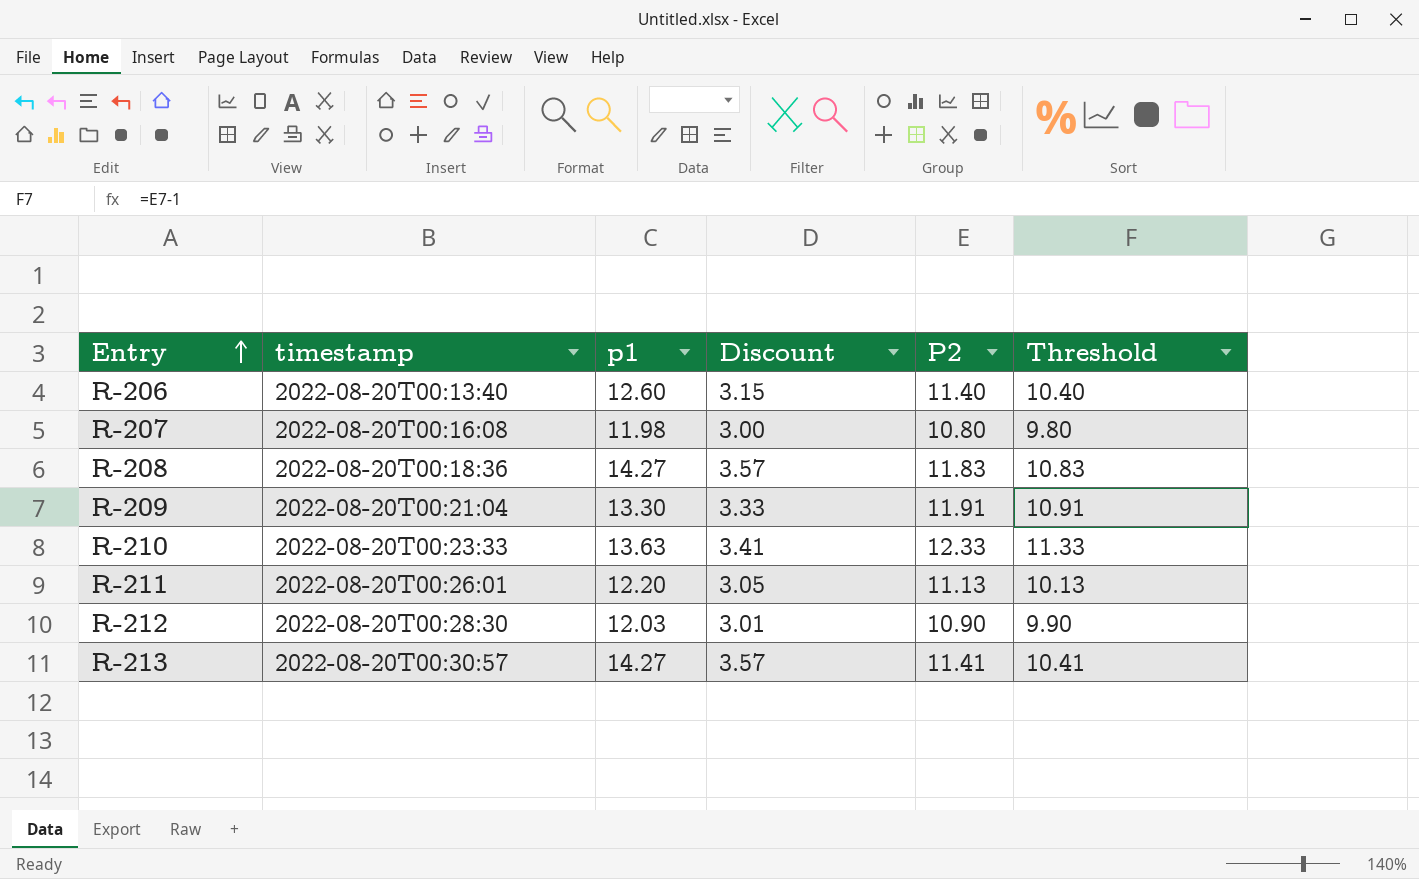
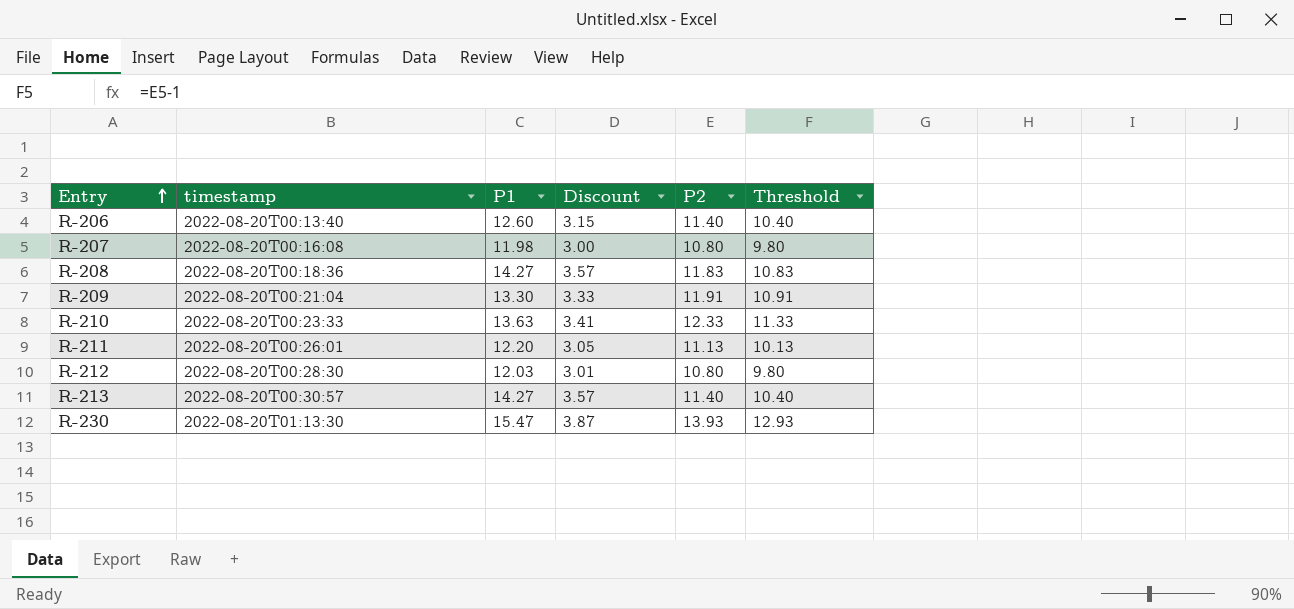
column name: p1 -> P1
R-212 | P2: 10.90 -> 10.80
R-212 | Threshold: 9.90 -> 9.80
R-213 | P2: 11.41 -> 11.40
R-213 | Threshold: 10.41 -> 10.40
row R-230: none -> 2022-08-20T01:13:30 | 15.47 | 3.87 | 13.93 | 12.93

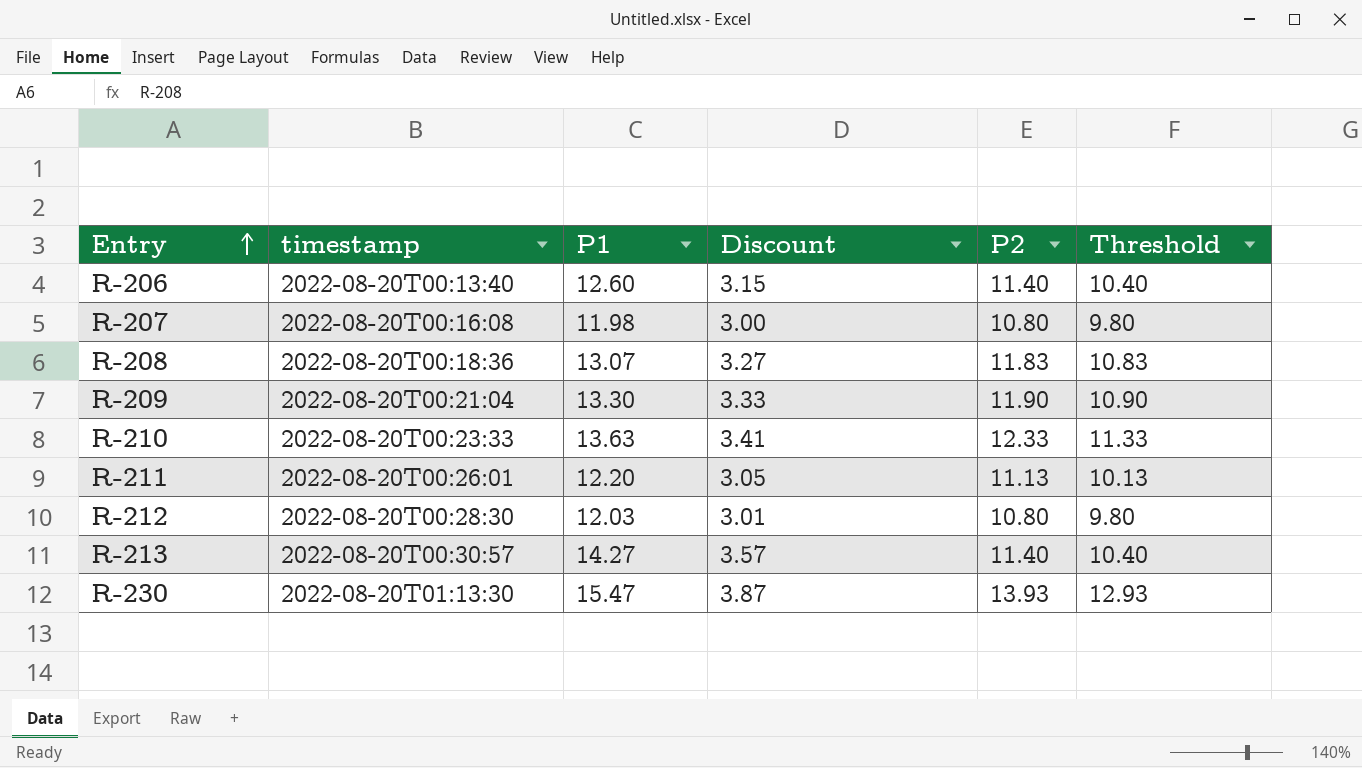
R-208 | P1: 14.27 -> 13.07
R-208 | Discount: 3.57 -> 3.27
R-209 | P2: 11.91 -> 11.90
R-209 | Threshold: 10.91 -> 10.90

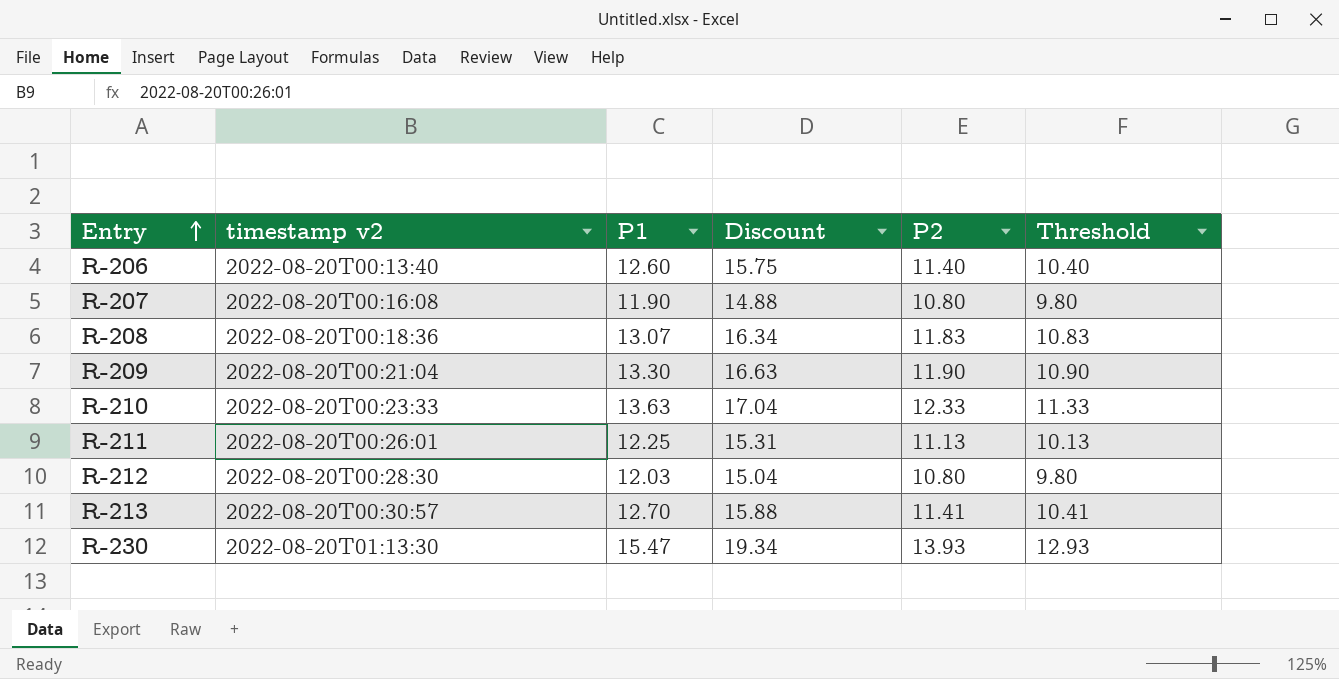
column name: timestamp -> timestamp v2
column Discount | formula: [P1] * 0.25 -> [P1] * 1.25
R-207 | P1: 11.98 -> 11.90
R-211 | P1: 12.20 -> 12.25
R-213 | P1: 14.27 -> 12.70
R-213 | P2: 11.40 -> 11.41
R-213 | Threshold: 10.40 -> 10.41

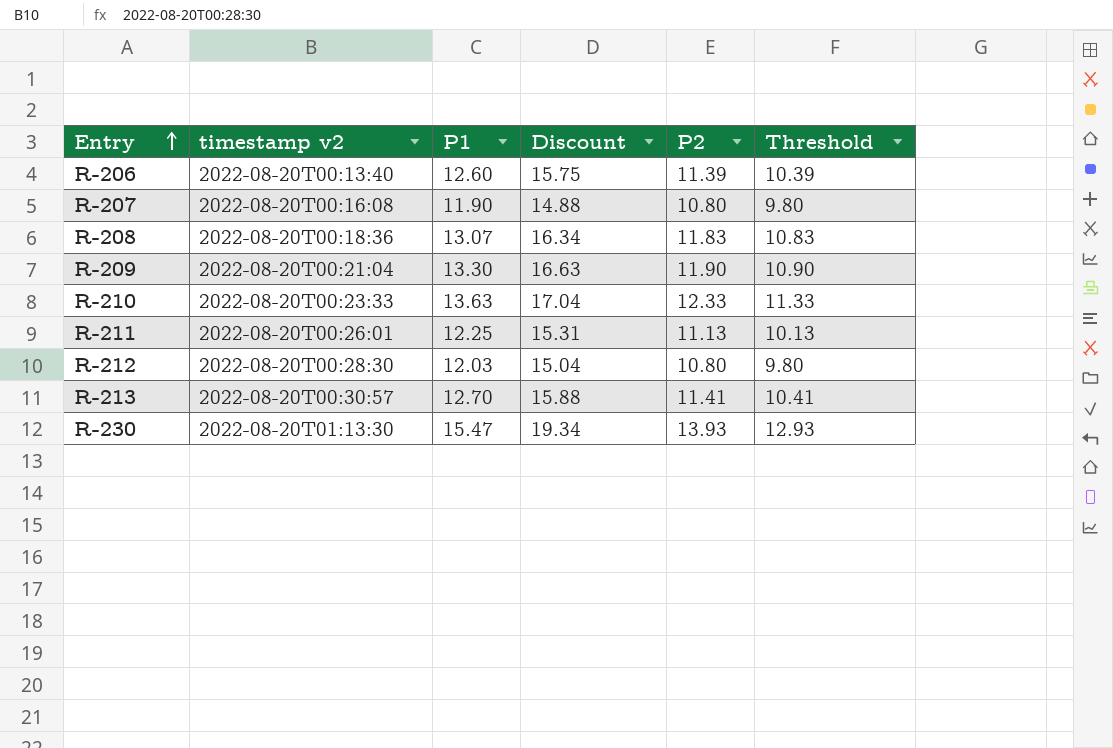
R-206 | P2: 11.40 -> 11.39
R-206 | Threshold: 10.40 -> 10.39

